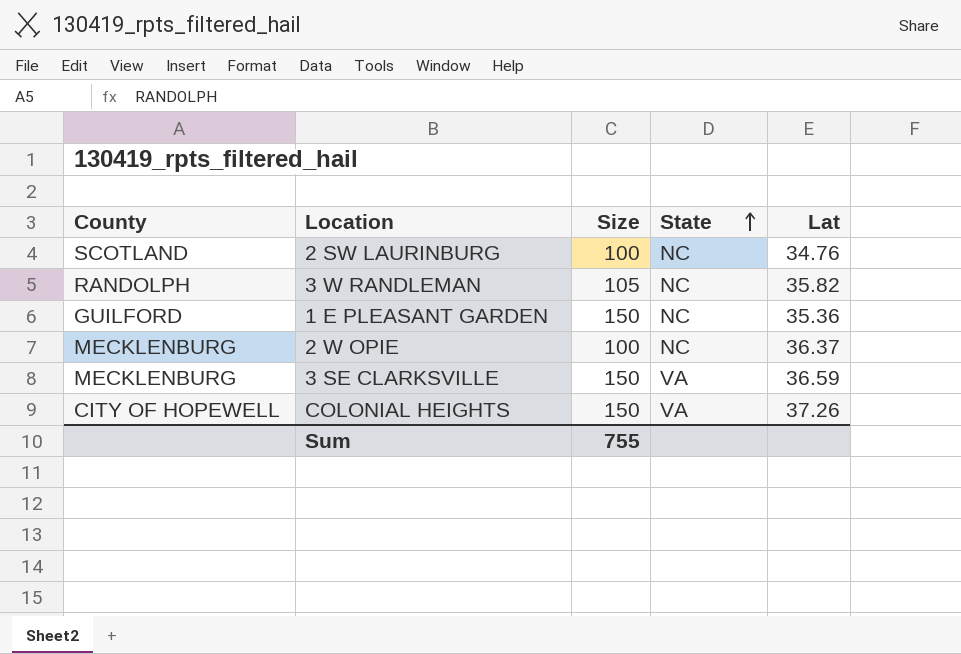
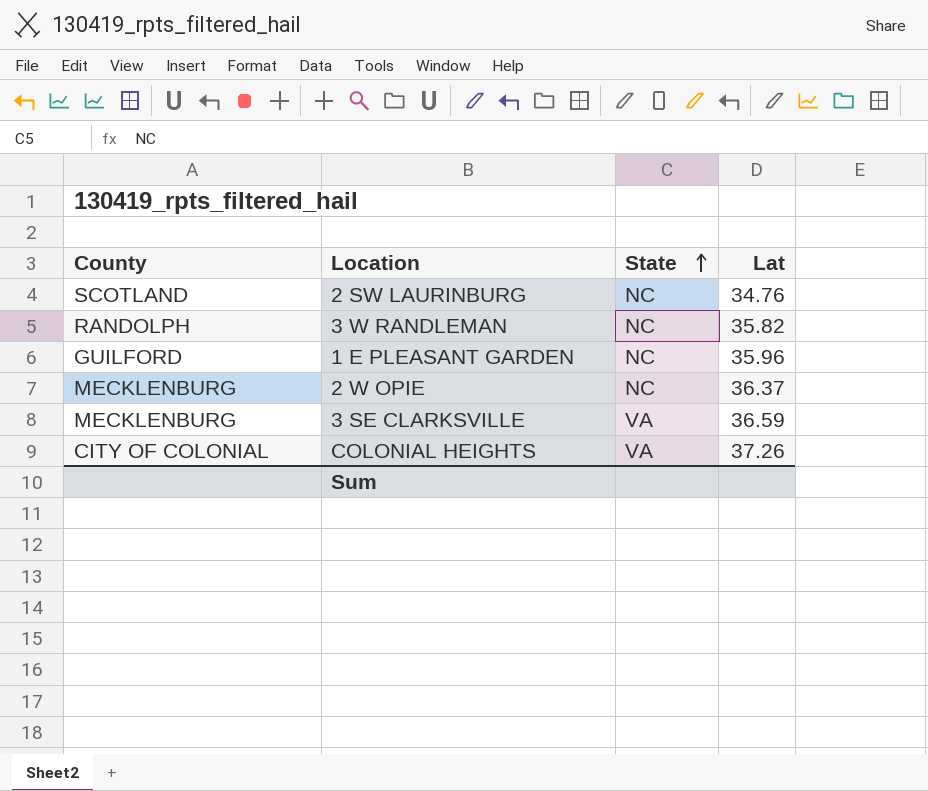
column Size | position: 3 -> none
1 E PLEASANT GARDEN | Lat: 35.36 -> 35.96
COLONIAL HEIGHTS | County: CITY OF HOPEWELL -> CITY OF COLONIAL

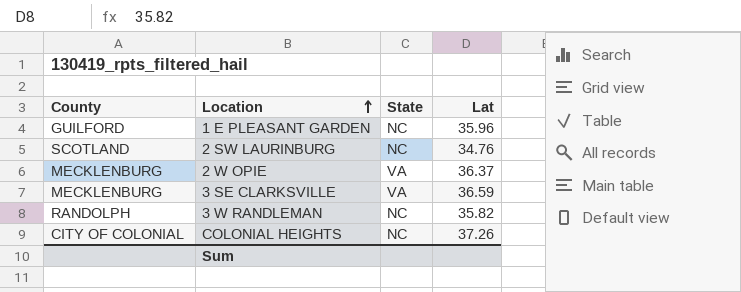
row order: State ascending -> Location ascending
2 W OPIE | State: NC -> VA
COLONIAL HEIGHTS | State: VA -> NC

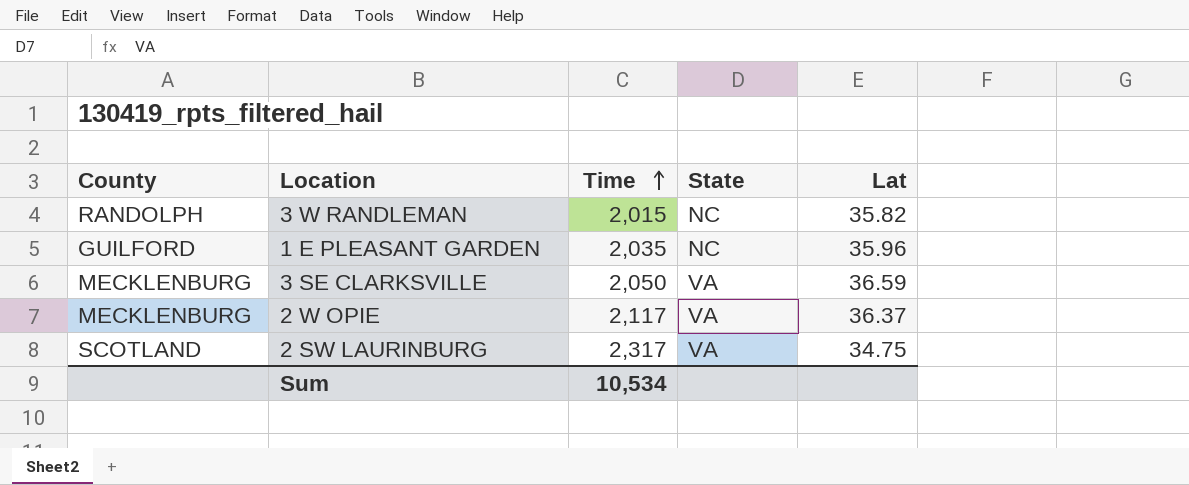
row order: Location ascending -> Time ascending
column Time | position: none -> 3
row COLONIAL HEIGHTS: CITY OF COLONIAL | NC | 37.26 -> none
2 SW LAURINBURG | State: NC -> VA
2 SW LAURINBURG | Lat: 34.76 -> 34.75

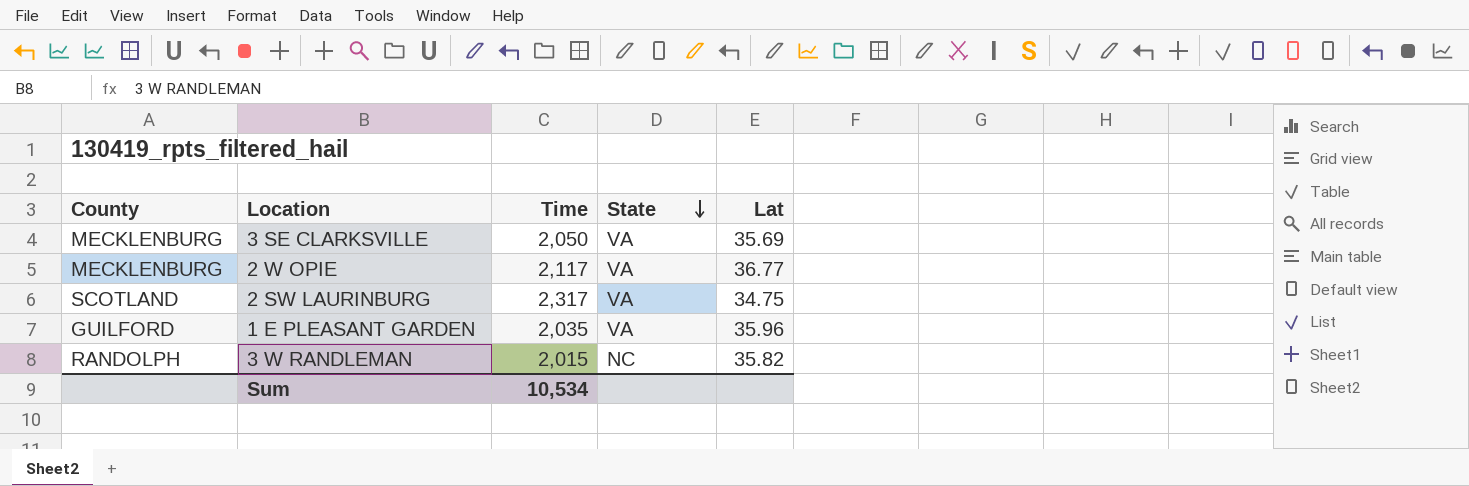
row order: Time ascending -> State descending
3 SE CLARKSVILLE | Lat: 36.59 -> 35.69
2 W OPIE | Lat: 36.37 -> 36.77
1 E PLEASANT GARDEN | State: NC -> VA

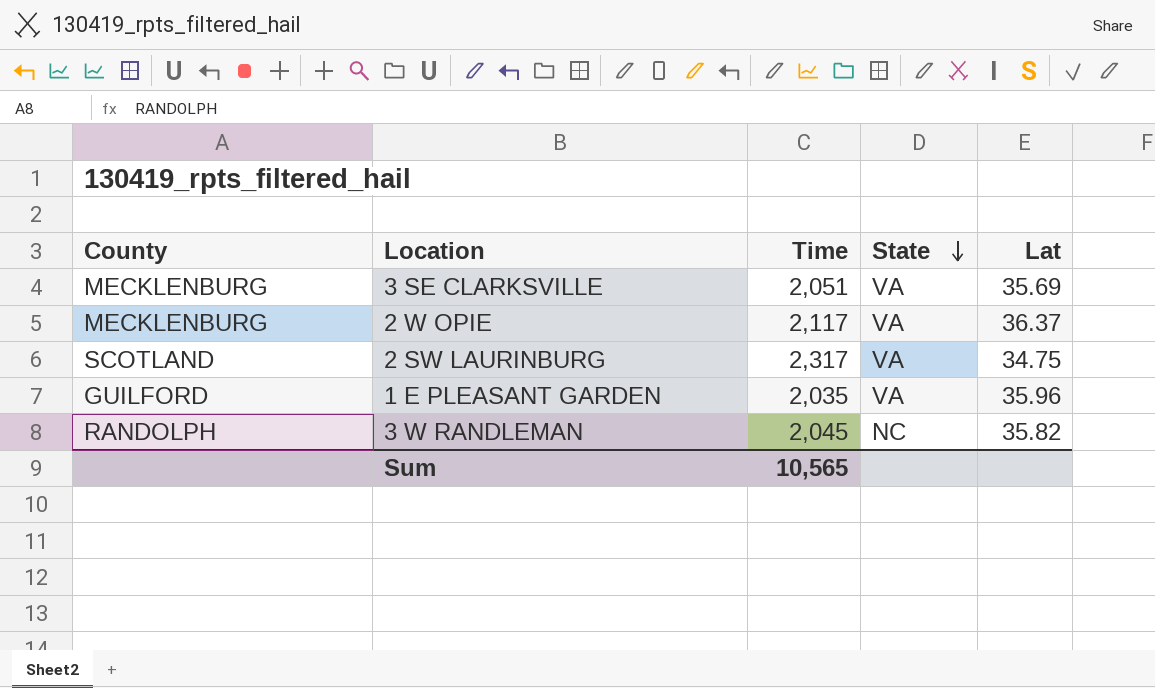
3 SE CLARKSVILLE | Time: 2,050 -> 2,051
2 W OPIE | Lat: 36.77 -> 36.37
3 W RANDLEMAN | Time: 2,015 -> 2,045
Sum | Time: 10,534 -> 10,565

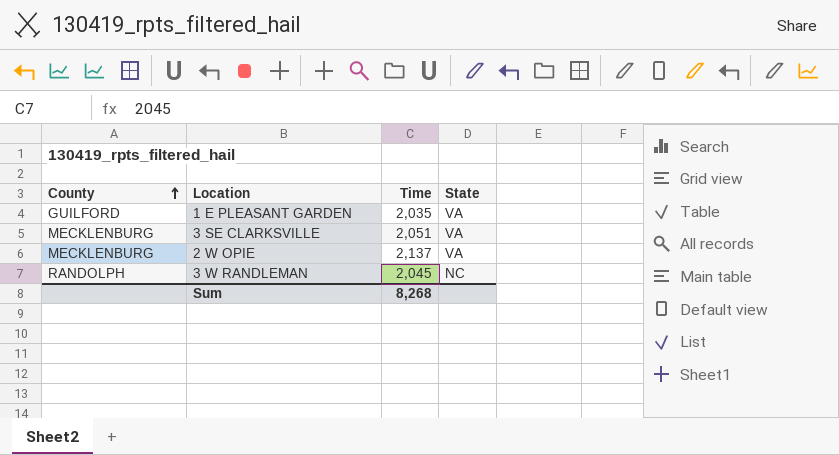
row order: State descending -> County ascending
column Lat | position: 5 -> none
row 2 SW LAURINBURG: SCOTLAND | 2,317 | VA | 34.75 -> none
2 W OPIE | Time: 2,117 -> 2,137
Sum | Time: 10,565 -> 8,268

